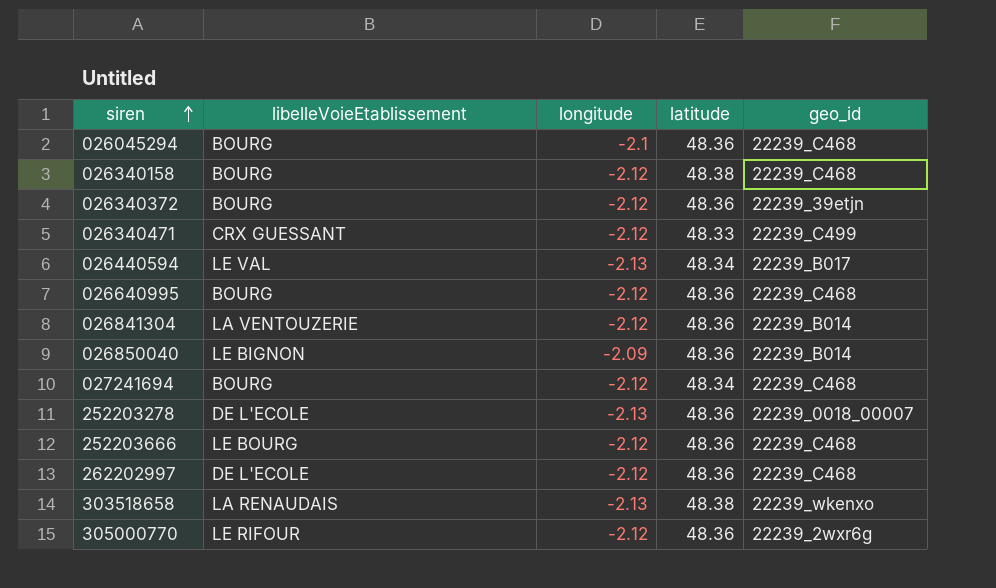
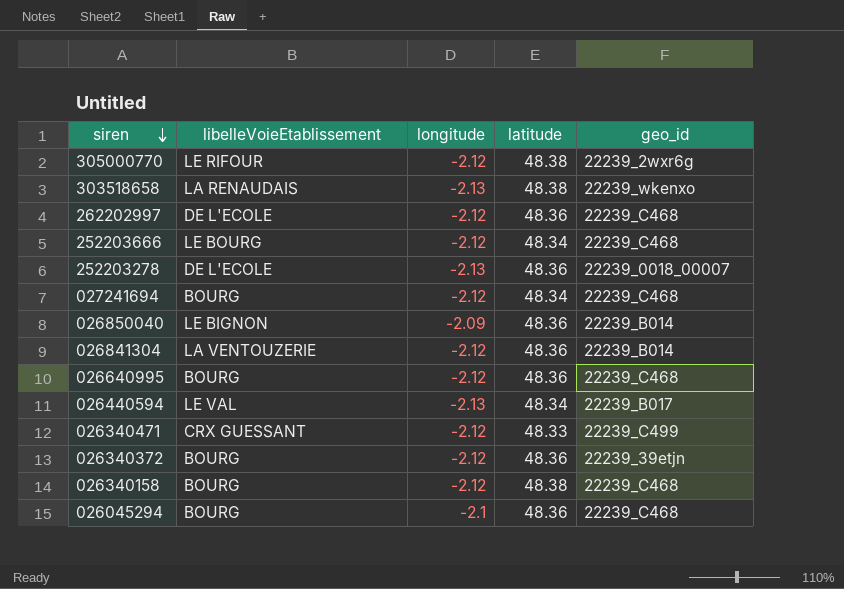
row order: siren ascending -> siren descending
305000770 | latitude: 48.36 -> 48.38
252203666 | latitude: 48.36 -> 48.34

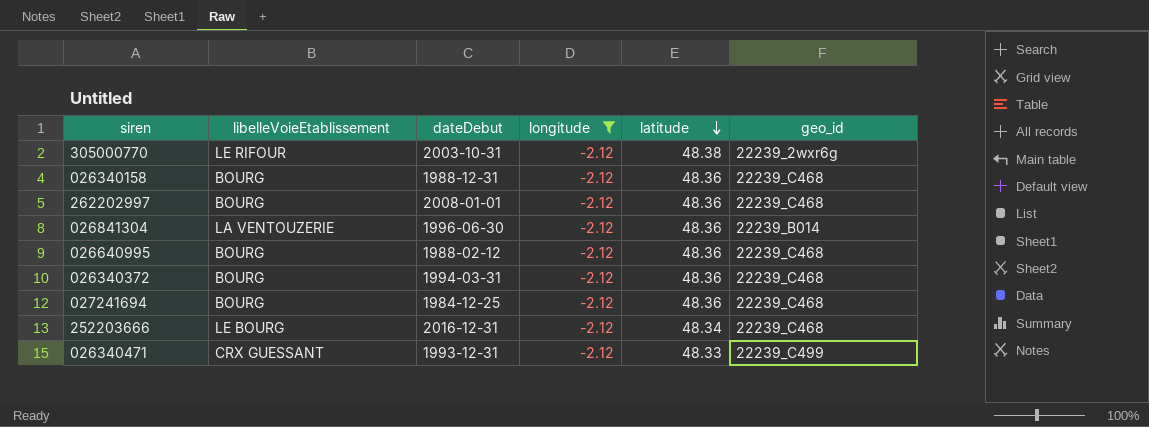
filter: none -> longitude = -2.12
row order: siren descending -> latitude descending
column dateDebut | position: none -> 3
026340158 | latitude: 48.38 -> 48.36
262202997 | libelleVoieEtablissement: DE L'ECOLE -> BOURG
026340372 | geo_id: 22239_39etjn -> 22239_C468
027241694 | latitude: 48.34 -> 48.36

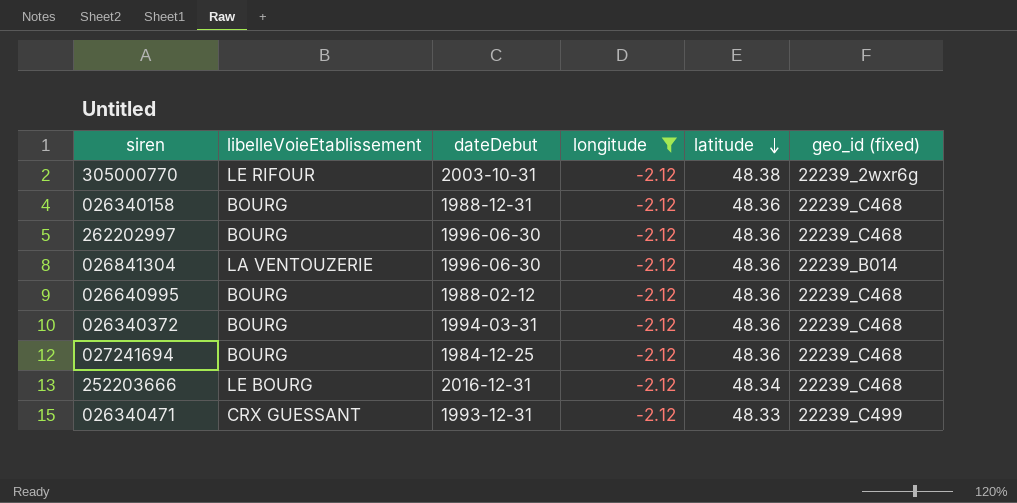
column name: geo_id -> geo_id (fixed)
262202997 | dateDebut: 2008-01-01 -> 1996-06-30

